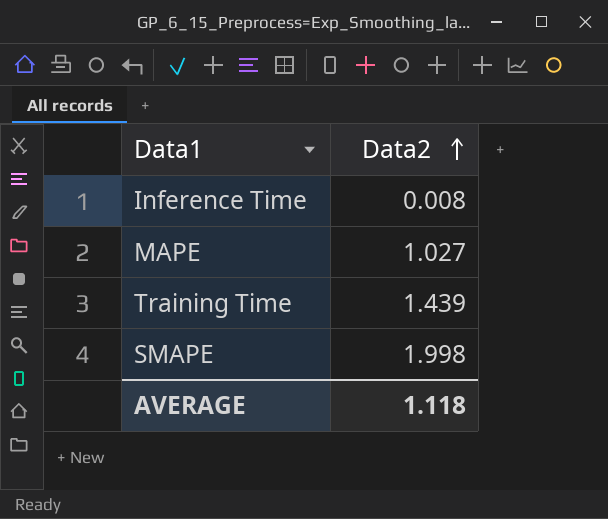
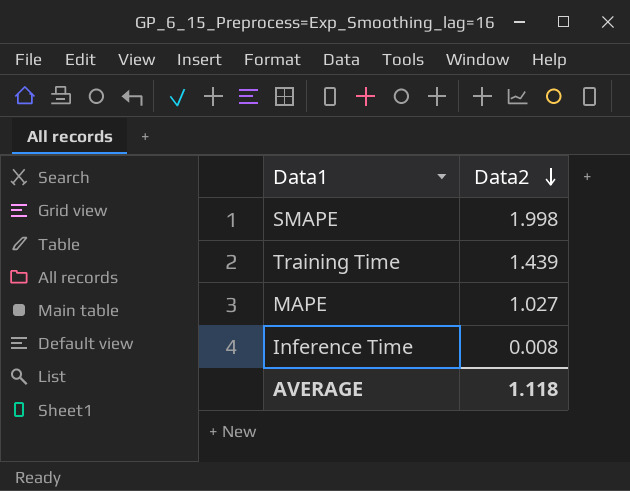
row order: Data2 ascending -> Data2 descending

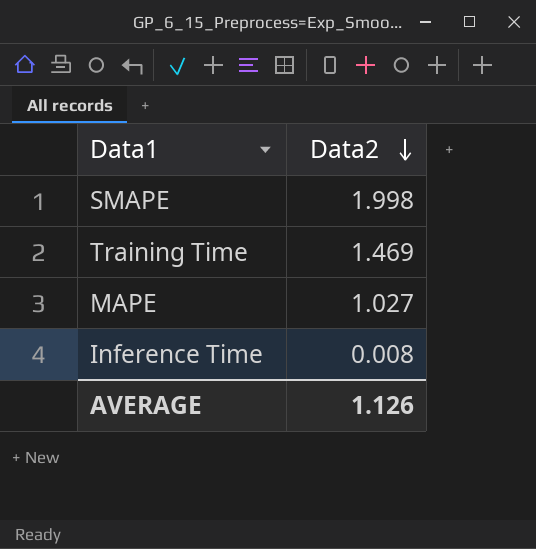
Training Time | Data2: 1.439 -> 1.469
AVERAGE | Data2: 1.118 -> 1.126

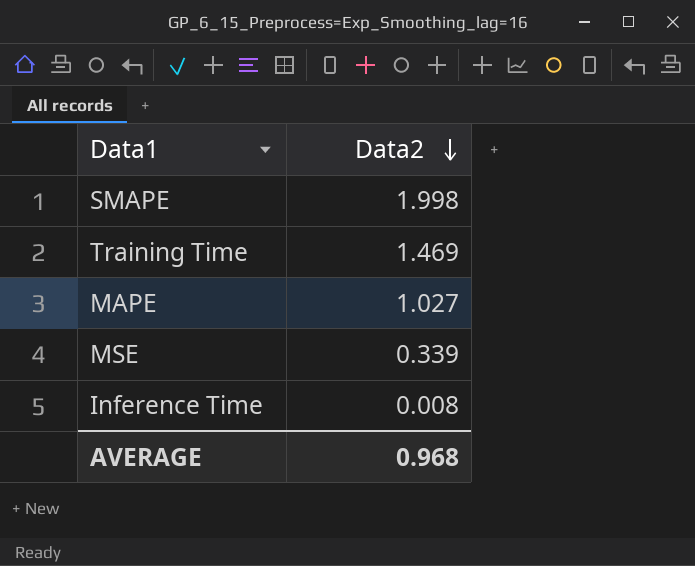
row MSE: none -> 0.339
AVERAGE | Data2: 1.126 -> 0.968

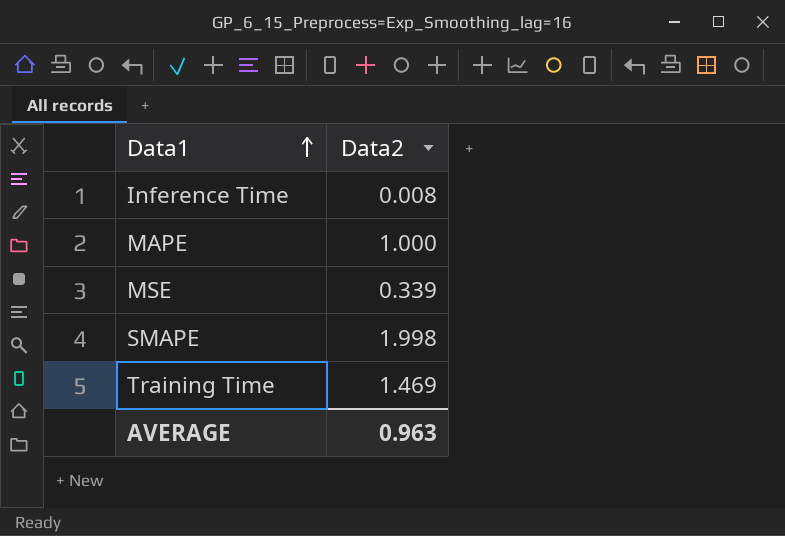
row order: Data2 descending -> Data1 ascending
MAPE | Data2: 1.027 -> 1.000
AVERAGE | Data2: 0.968 -> 0.963

